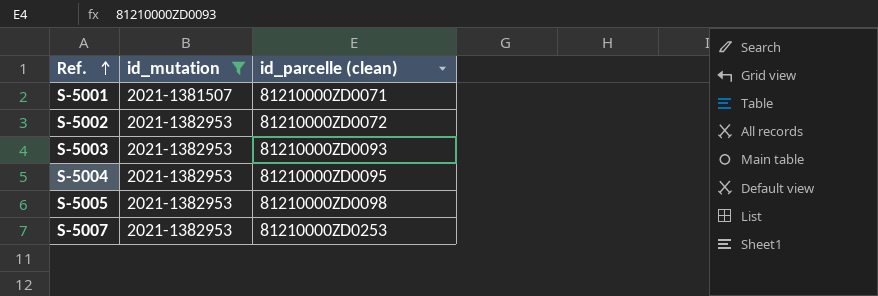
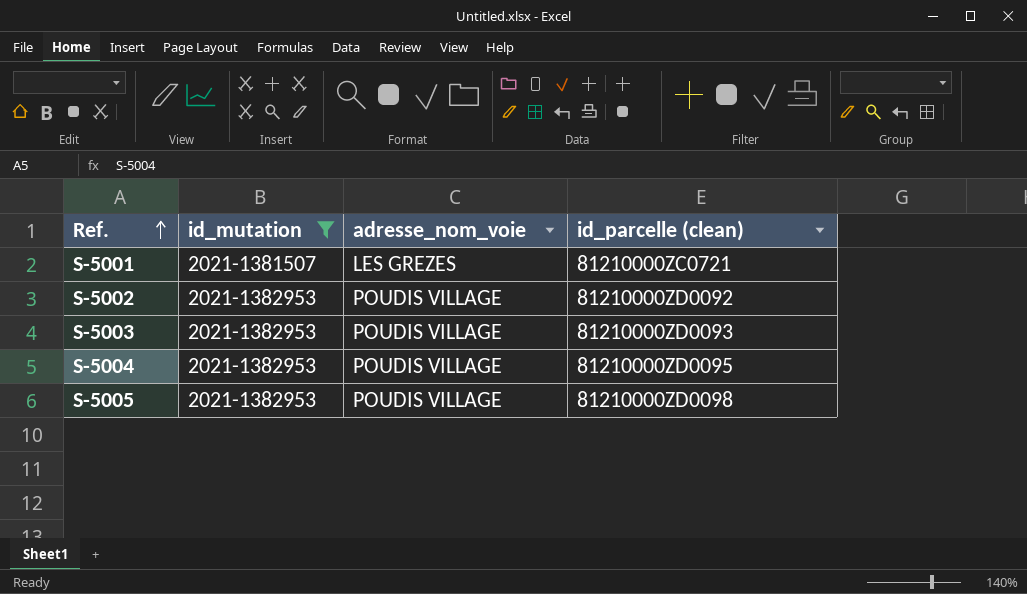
column adresse_nom_voie | position: none -> 3
row S-5007: 2021-1382953 | 81210000ZD0253 -> none
S-5001 | id_parcelle (clean): 81210000ZD0071 -> 81210000ZC0721
S-5002 | id_parcelle (clean): 81210000ZD0072 -> 81210000ZD0092

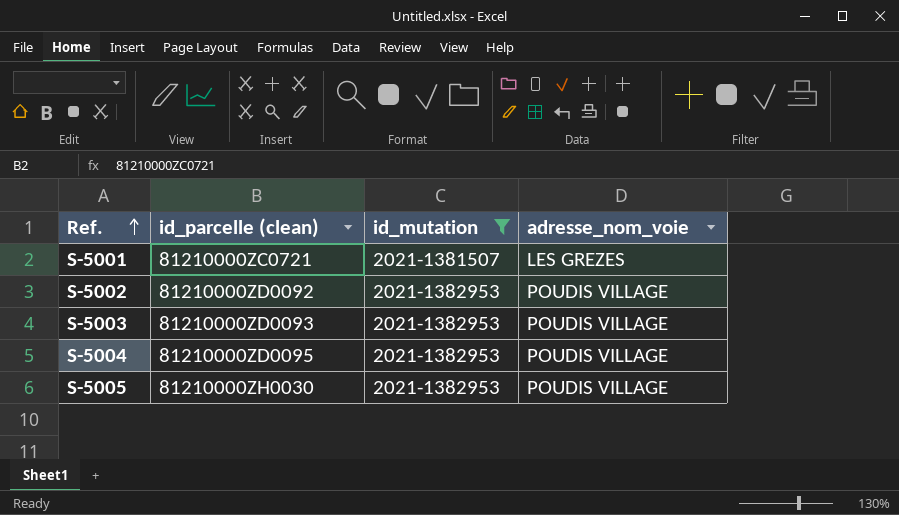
column id_parcelle (clean) | position: 4 -> 2
S-5005 | id_parcelle (clean): 81210000ZD0098 -> 81210000ZH0030

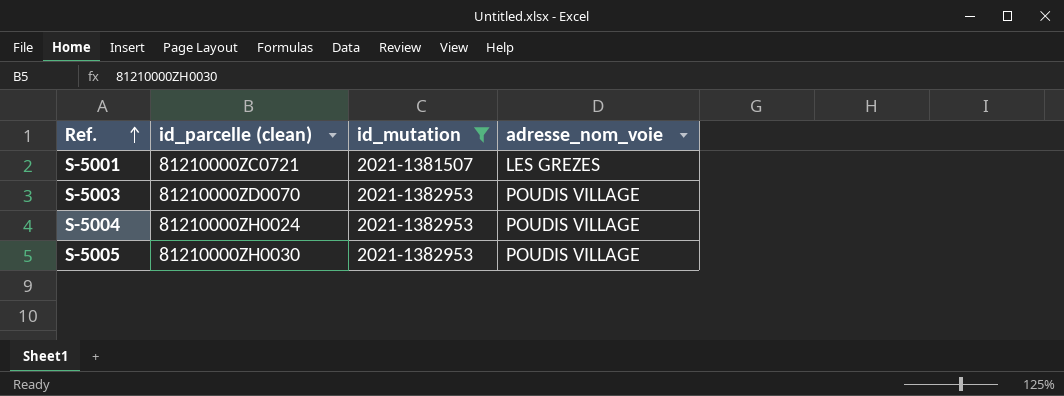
row S-5002: 81210000ZD0092 | 2021-1382953 | POUDIS VILLAGE -> none
S-5003 | id_parcelle (clean): 81210000ZD0093 -> 81210000ZD0070
S-5004 | id_parcelle (clean): 81210000ZD0095 -> 81210000ZH0024

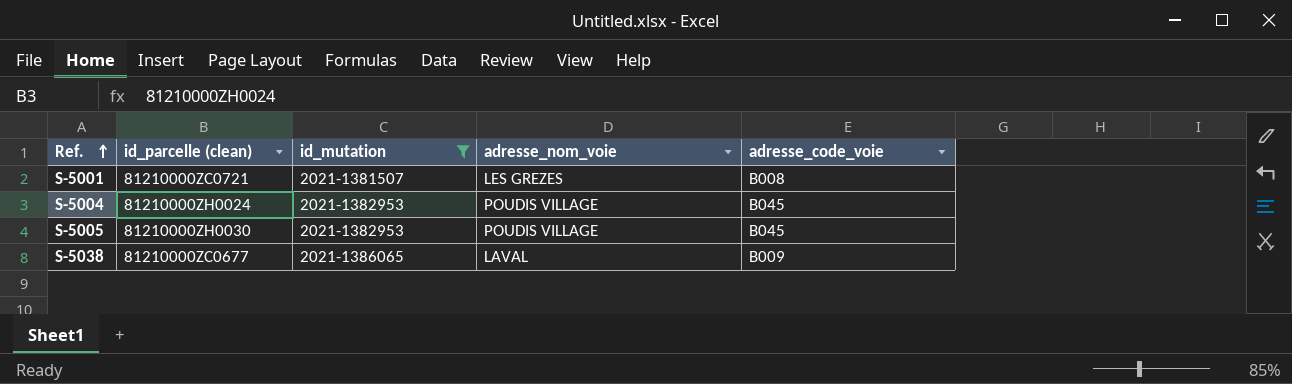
column adresse_code_voie | position: none -> 5
row S-5003: 81210000ZD0070 | 2021-1382953 | POUDIS VILLAGE -> none
row S-5038: none -> 81210000ZC0677 | 2021-1386065 | LAVAL | B009

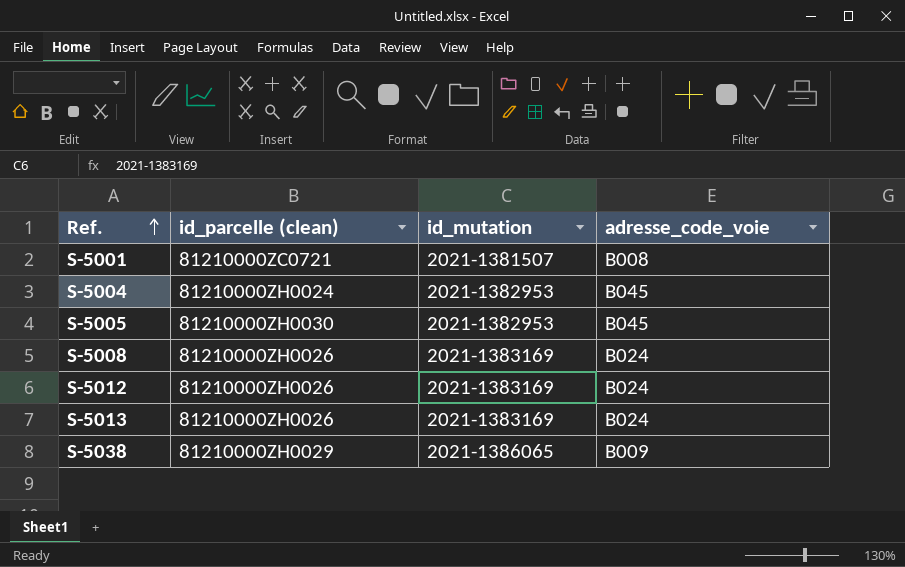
filter: id_mutation != 2021-1383169 -> none
column adresse_nom_voie | position: 4 -> none
S-5038 | id_parcelle (clean): 81210000ZC0677 -> 81210000ZH0029

